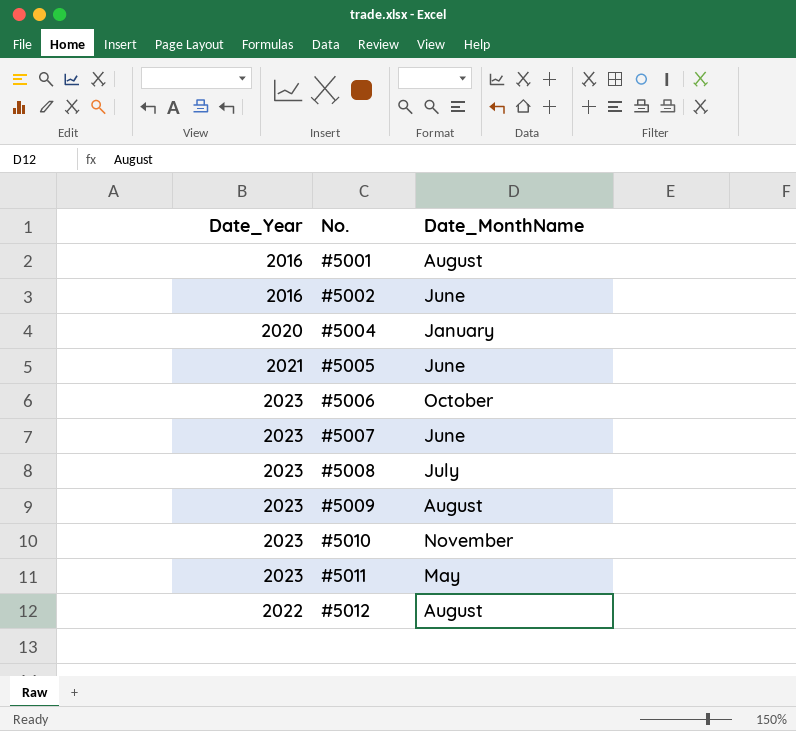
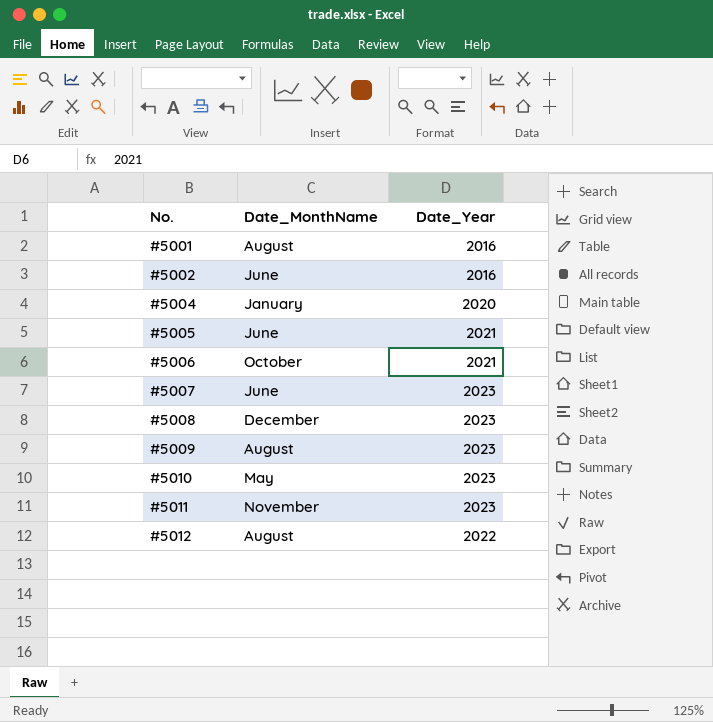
column Date_Year | position: 1 -> 3
#5006 | Date_Year: 2023 -> 2021
#5008 | Date_MonthName: July -> December
#5010 | Date_MonthName: November -> May
#5011 | Date_MonthName: May -> November

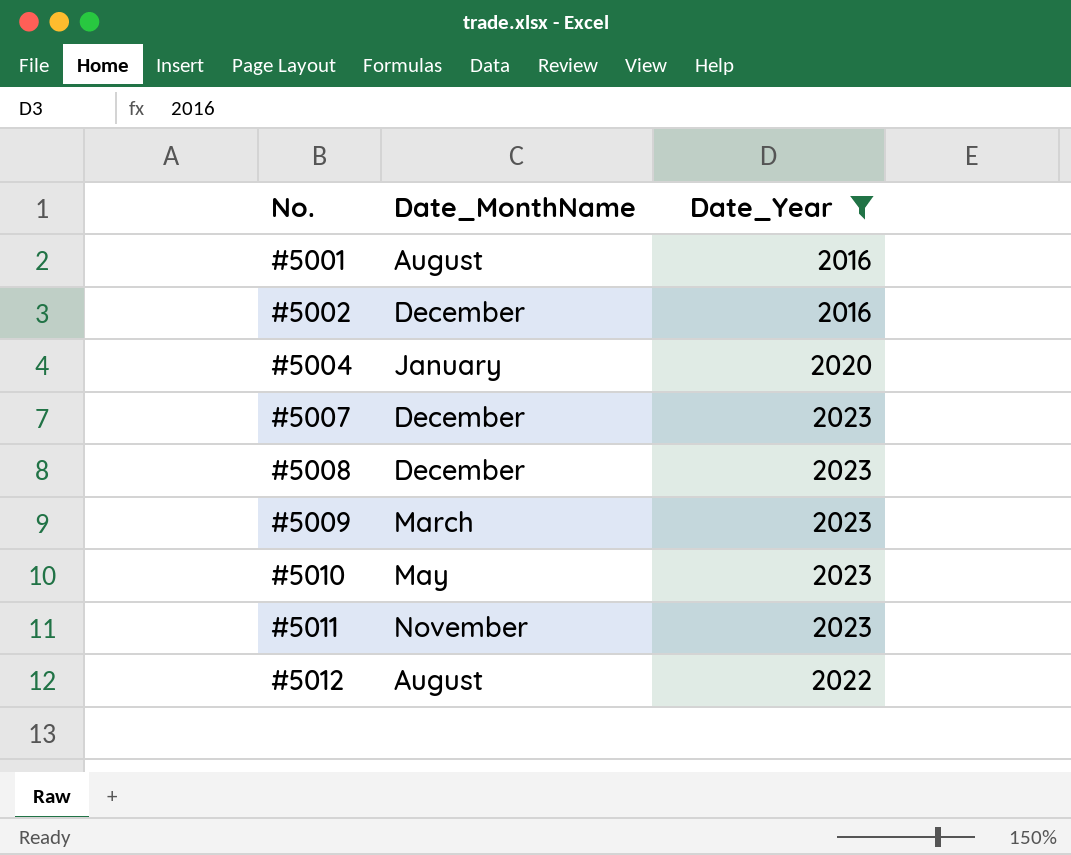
filter: none -> Date_Year != 2021
#5002 | Date_MonthName: June -> December
#5007 | Date_MonthName: June -> December
#5009 | Date_MonthName: August -> March

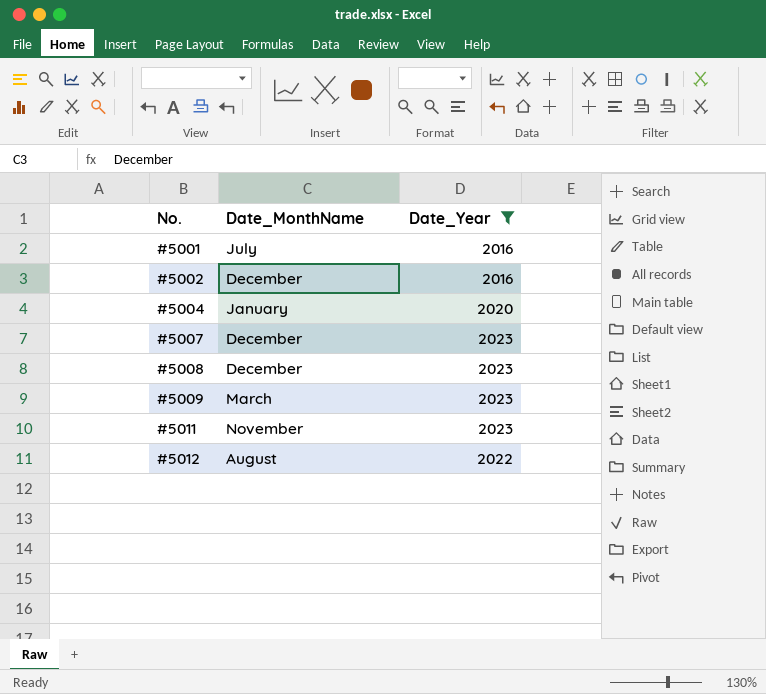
row #5010: May | 2023 -> none
#5001 | Date_MonthName: August -> July

